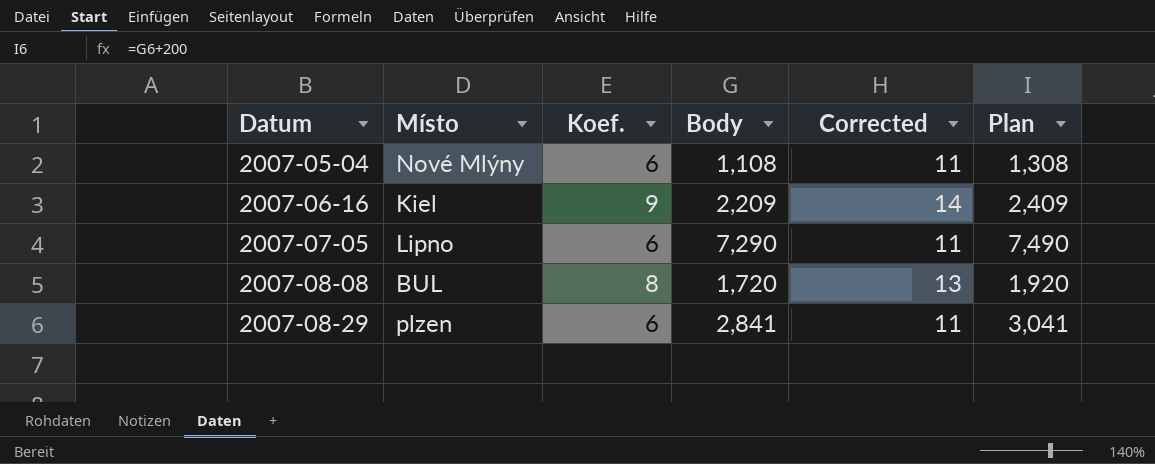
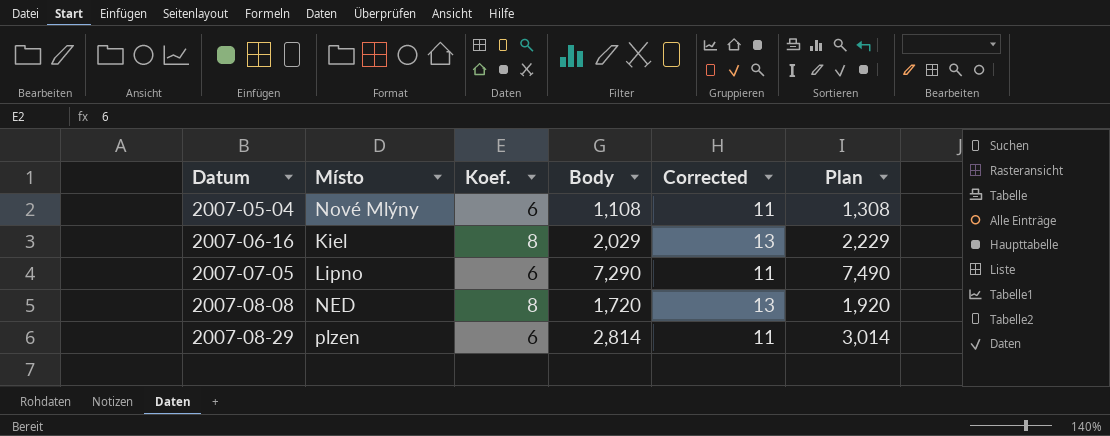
2007-06-16 | Koef.: 9 -> 8
2007-06-16 | Body: 2,209 -> 2,029
2007-06-16 | Corrected: 14 -> 13
2007-06-16 | Plan: 2,409 -> 2,229
2007-08-08 | Místo: BUL -> NED
2007-08-29 | Body: 2,841 -> 2,814
2007-08-29 | Plan: 3,041 -> 3,014

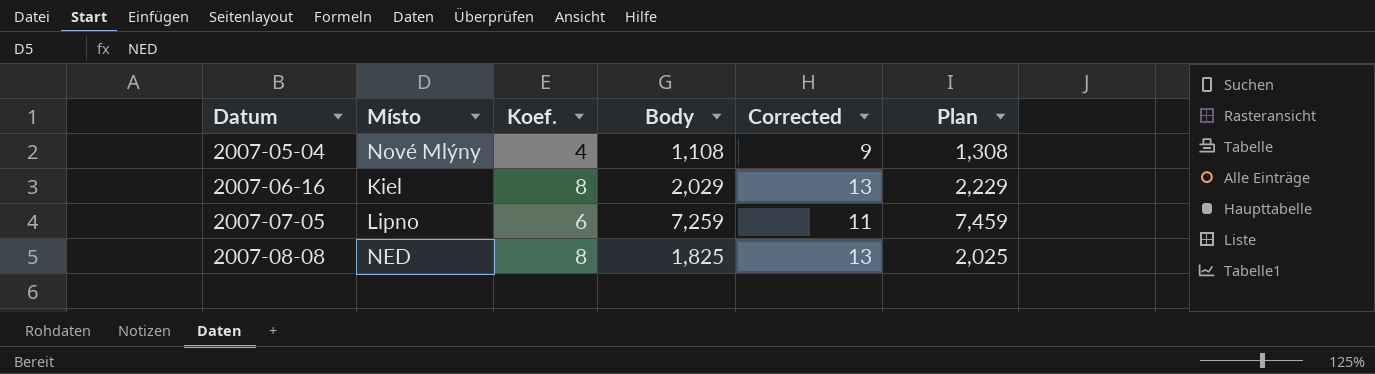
row 2007-08-29: plzen | 6 | 2,814 | 11 | 3,014 -> none
2007-05-04 | Koef.: 6 -> 4
2007-05-04 | Corrected: 11 -> 9
2007-07-05 | Body: 7,290 -> 7,259
2007-07-05 | Plan: 7,490 -> 7,459
2007-08-08 | Body: 1,720 -> 1,825
2007-08-08 | Plan: 1,920 -> 2,025

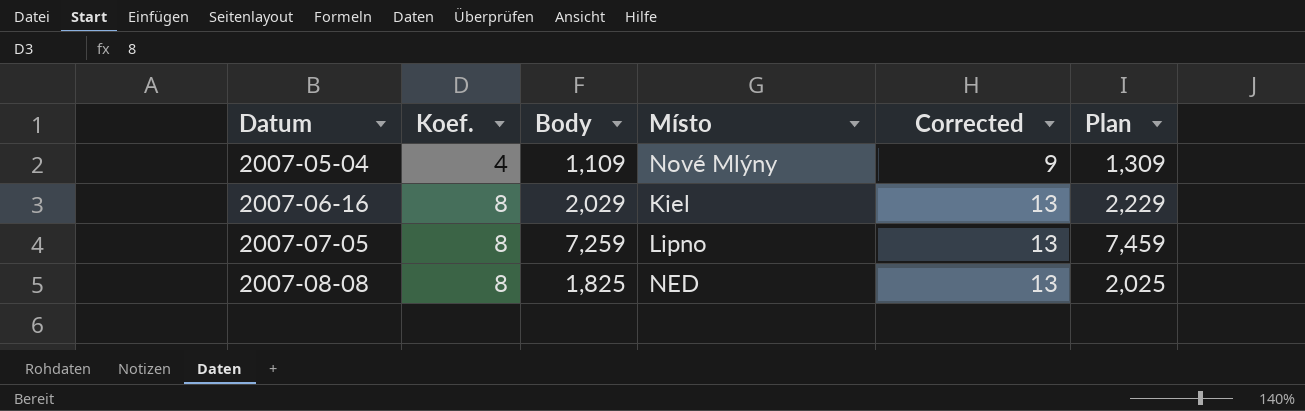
column Místo | position: 2 -> 4
2007-05-04 | Body: 1,108 -> 1,109
2007-05-04 | Plan: 1,308 -> 1,309
2007-07-05 | Koef.: 6 -> 8
2007-07-05 | Corrected: 11 -> 13

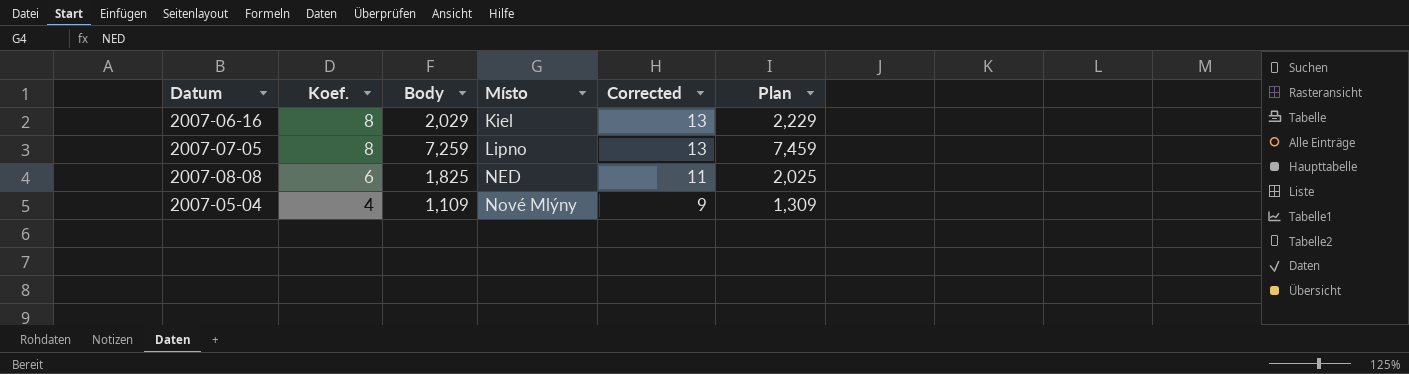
row order: Datum ascending -> Koef. descending
2007-08-08 | Koef.: 8 -> 6
2007-08-08 | Corrected: 13 -> 11

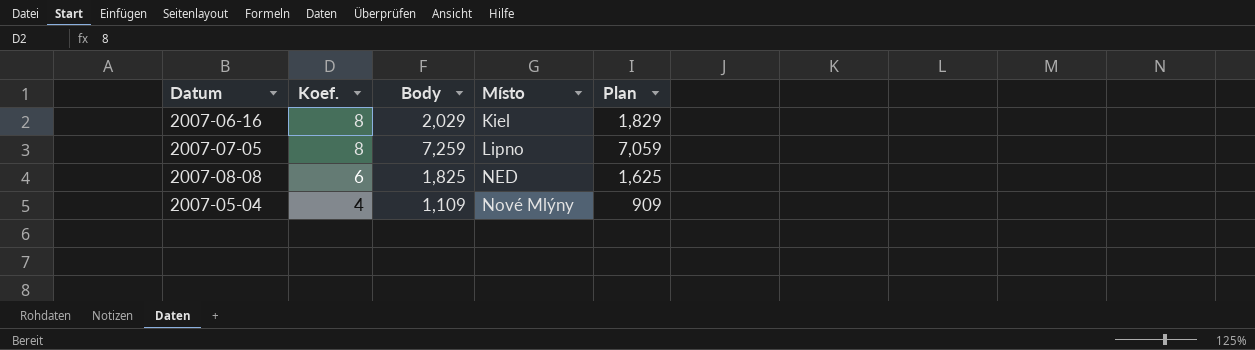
column Corrected | formula: [Koef.] + 5 -> none
column Plan | formula: [Body] + 200 -> [Body] - 200

